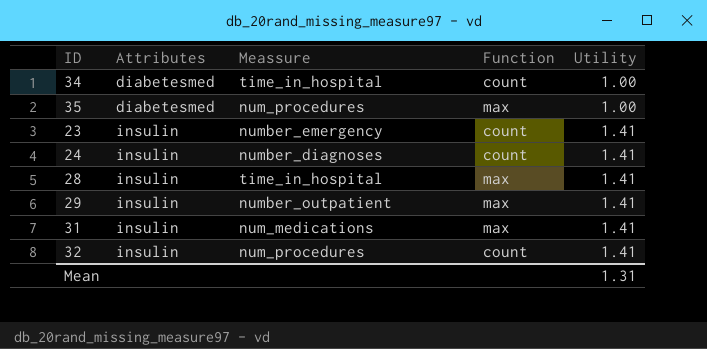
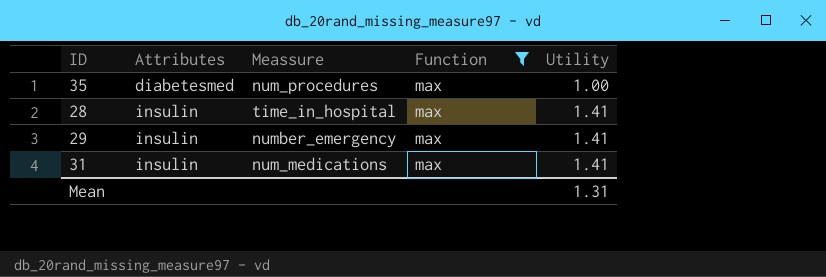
filter: none -> Function = max
29 | Meassure: number_outpatient -> number_emergency

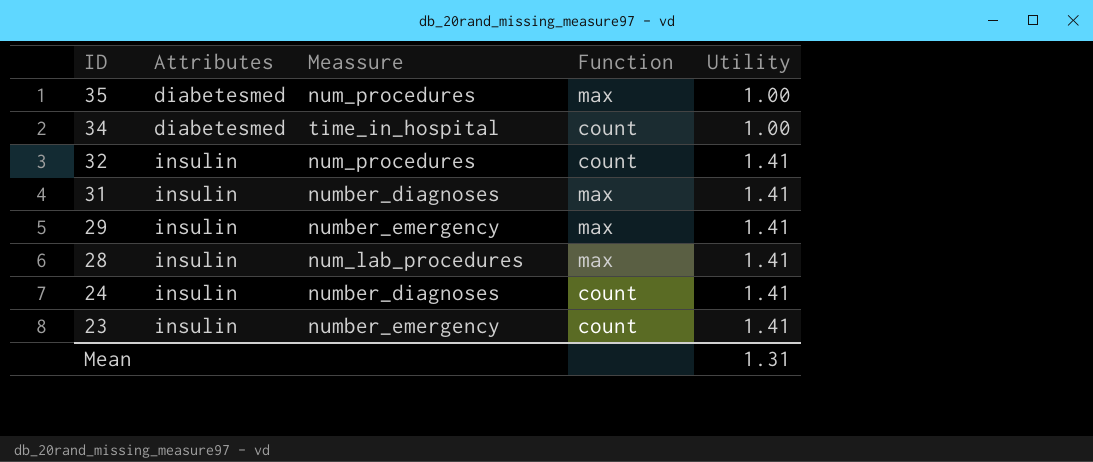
filter: Function = max -> none
row order: Attributes ascending -> ID descending
31 | Meassure: num_medications -> number_diagnoses
28 | Meassure: time_in_hospital -> num_lab_procedures

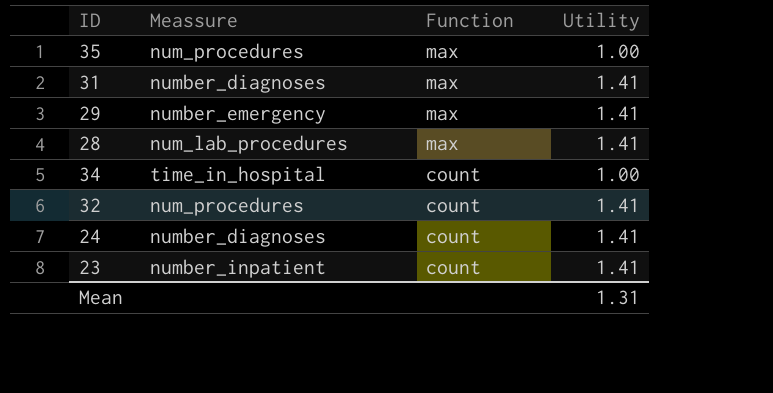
row order: ID descending -> Function descending
column Attributes | position: 2 -> none
23 | Meassure: number_emergency -> number_inpatient

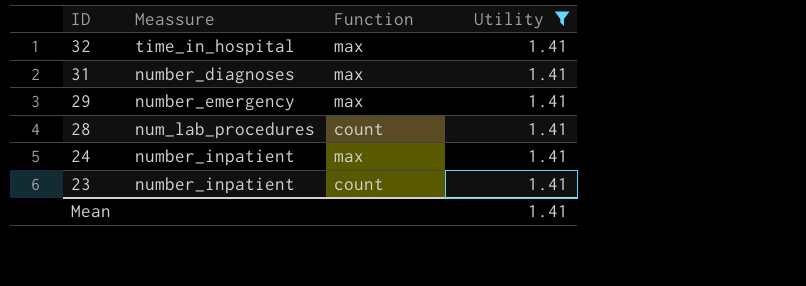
filter: none -> Utility = 1.41
row order: Function descending -> ID descending
32 | Meassure: num_procedures -> time_in_hospital
32 | Function: count -> max
28 | Function: max -> count
24 | Meassure: number_diagnoses -> number_inpatient
24 | Function: count -> max
Mean | Utility: 1.31 -> 1.41

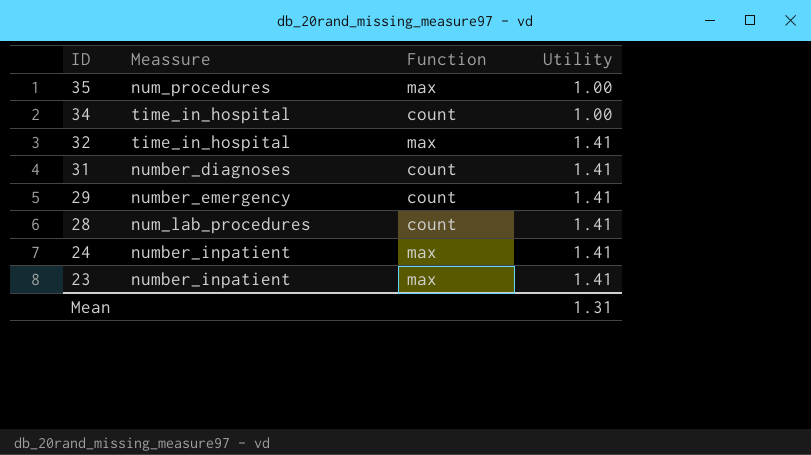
filter: Utility = 1.41 -> none
31 | Function: max -> count
29 | Function: max -> count
23 | Function: count -> max
Mean | Utility: 1.41 -> 1.31

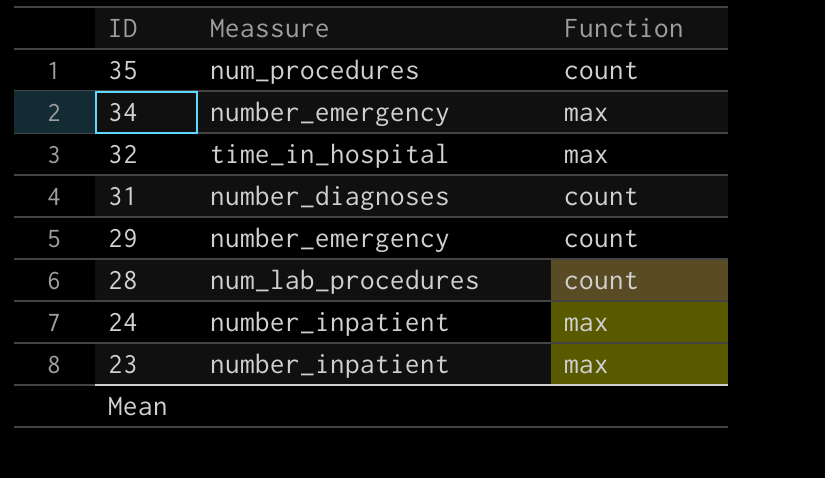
column Utility | position: 4 -> none
35 | Function: max -> count
34 | Meassure: time_in_hospital -> number_emergency
34 | Function: count -> max

